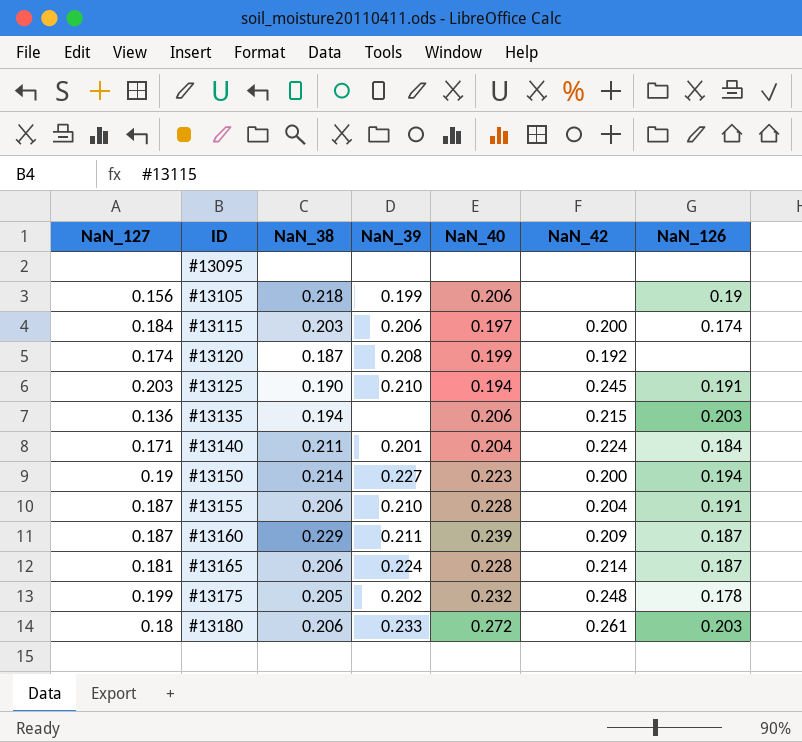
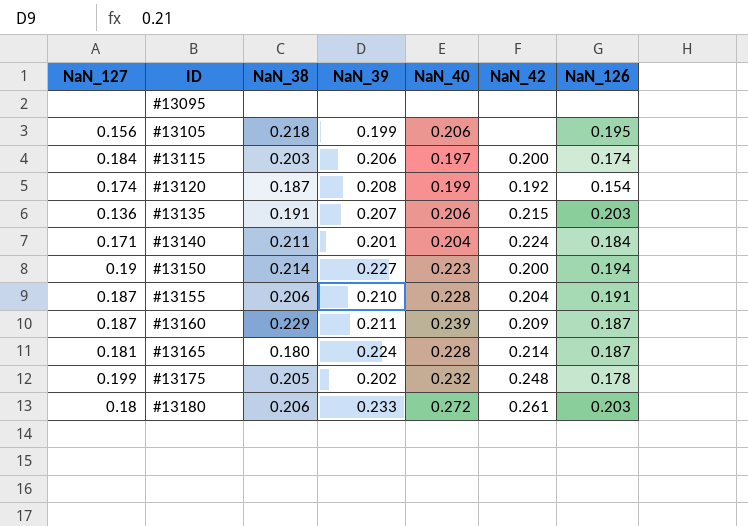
row #13125: 0.203 | 0.190 | 0.210 | 0.194 | 0.245 | 0.191 -> none
#13105 | NaN_126: 0.19 -> 0.195
#13120 | NaN_126: none -> 0.154
#13135 | NaN_38: 0.194 -> 0.191
#13135 | NaN_39: none -> 0.207
#13165 | NaN_38: 0.206 -> 0.180

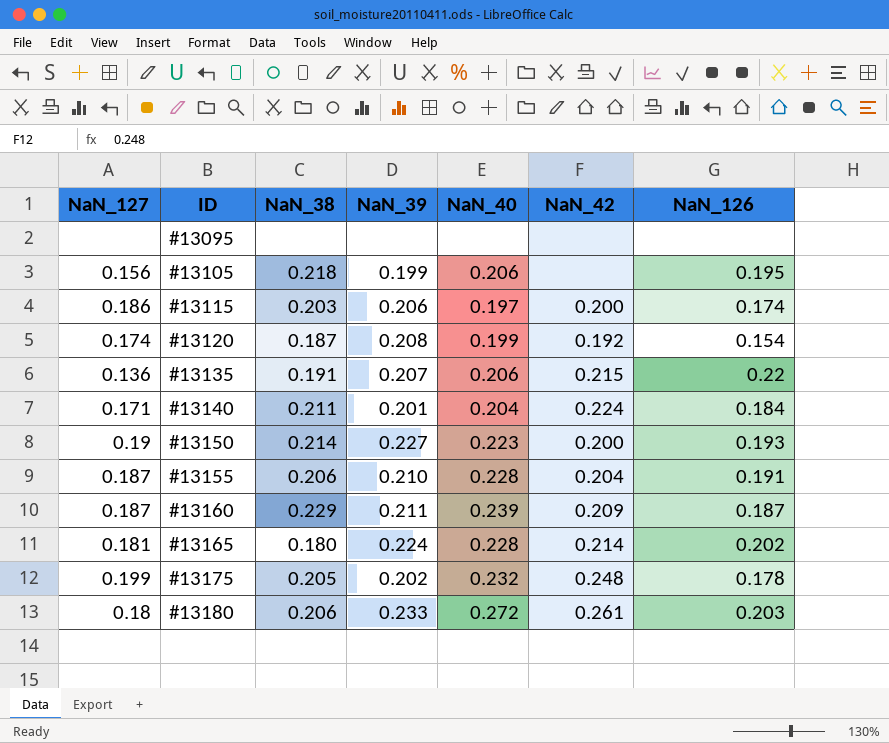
#13115 | NaN_127: 0.184 -> 0.186
#13135 | NaN_126: 0.203 -> 0.22
#13150 | NaN_126: 0.194 -> 0.193
#13165 | NaN_126: 0.187 -> 0.202

